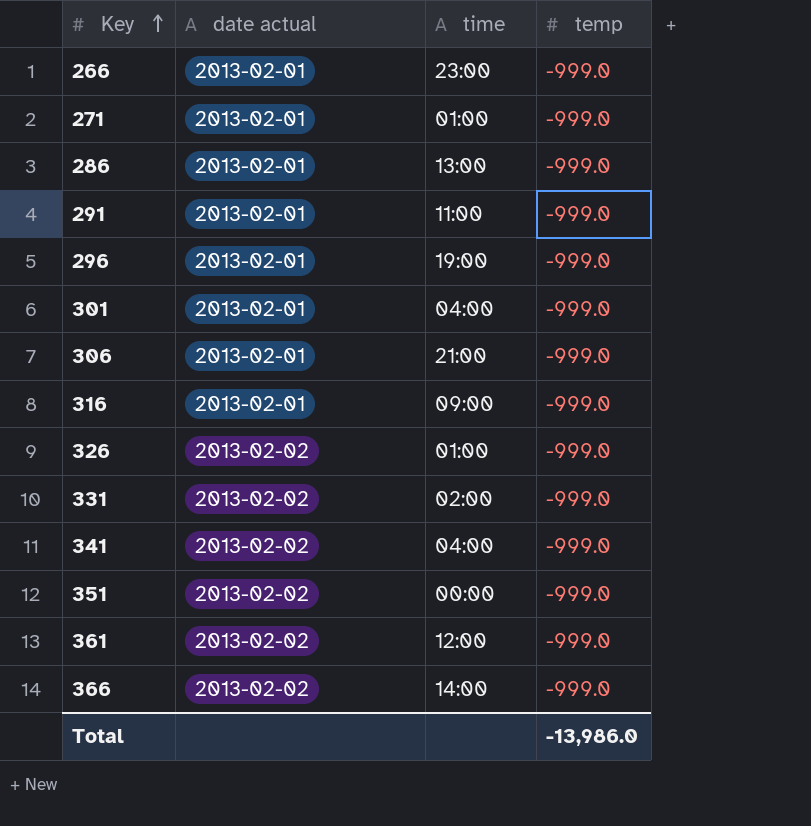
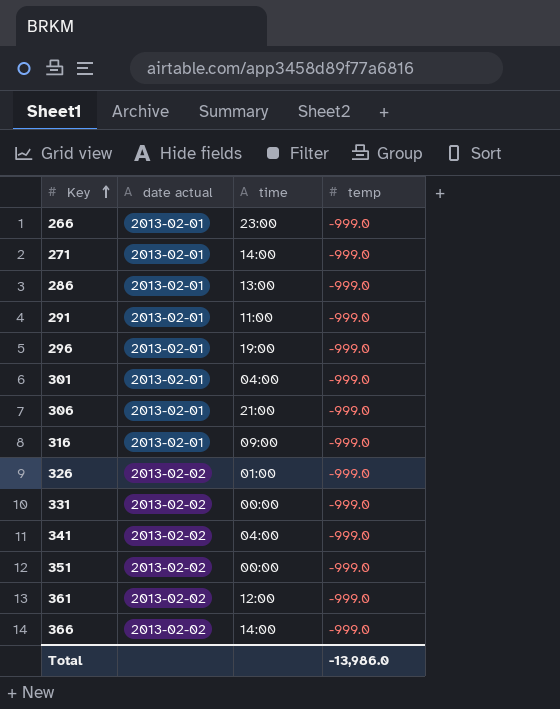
271 | time: 01:00 -> 14:00
331 | time: 02:00 -> 00:00

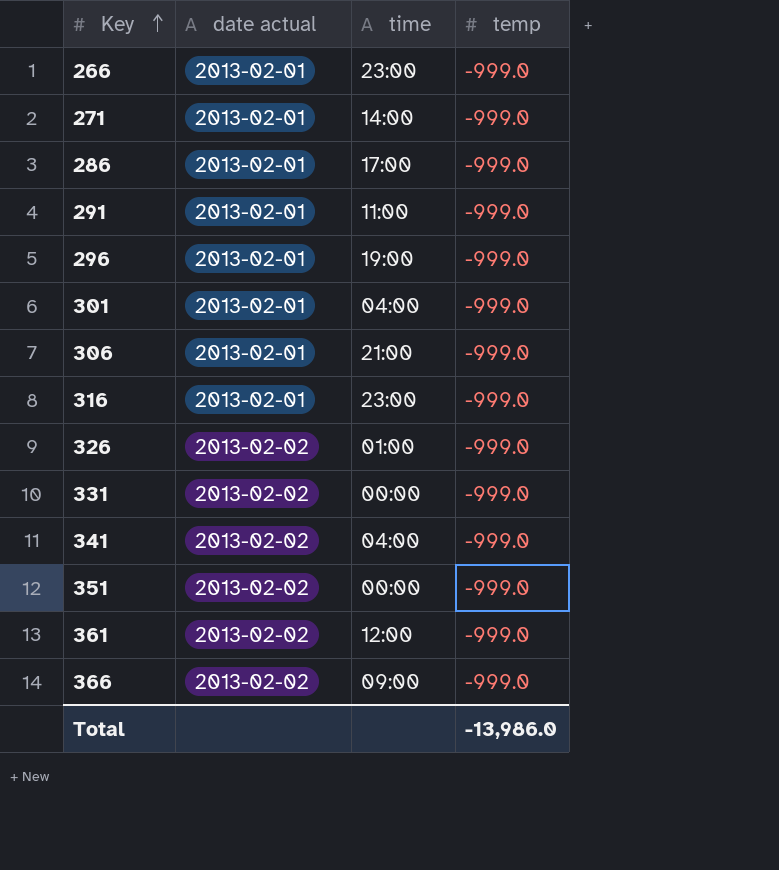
286 | time: 13:00 -> 17:00
316 | time: 09:00 -> 23:00
366 | time: 14:00 -> 09:00

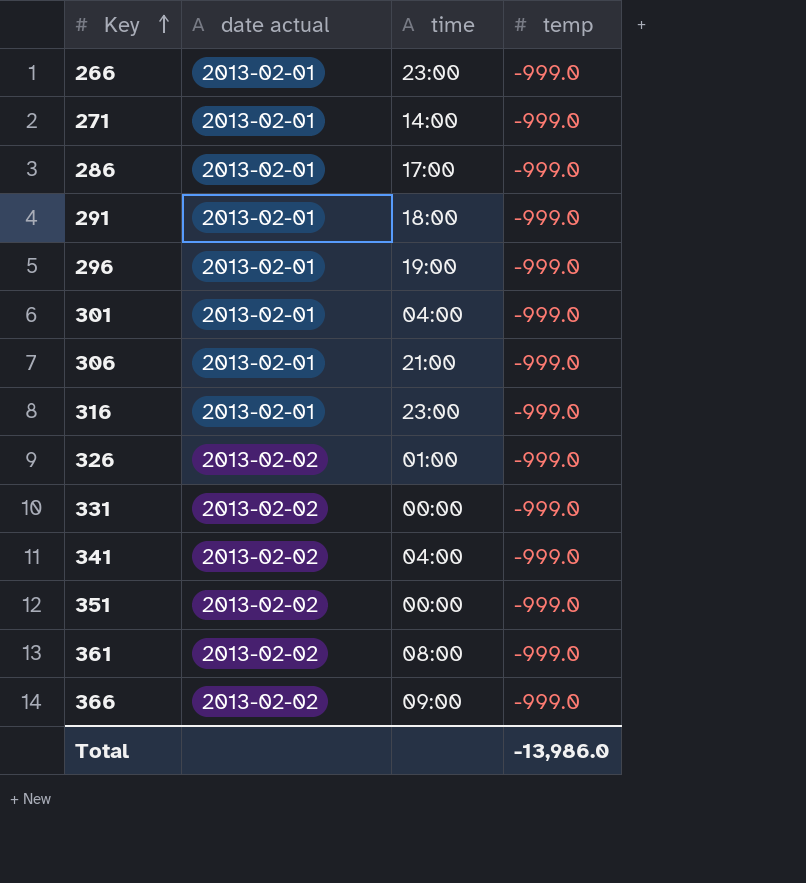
291 | time: 11:00 -> 18:00
361 | time: 12:00 -> 08:00

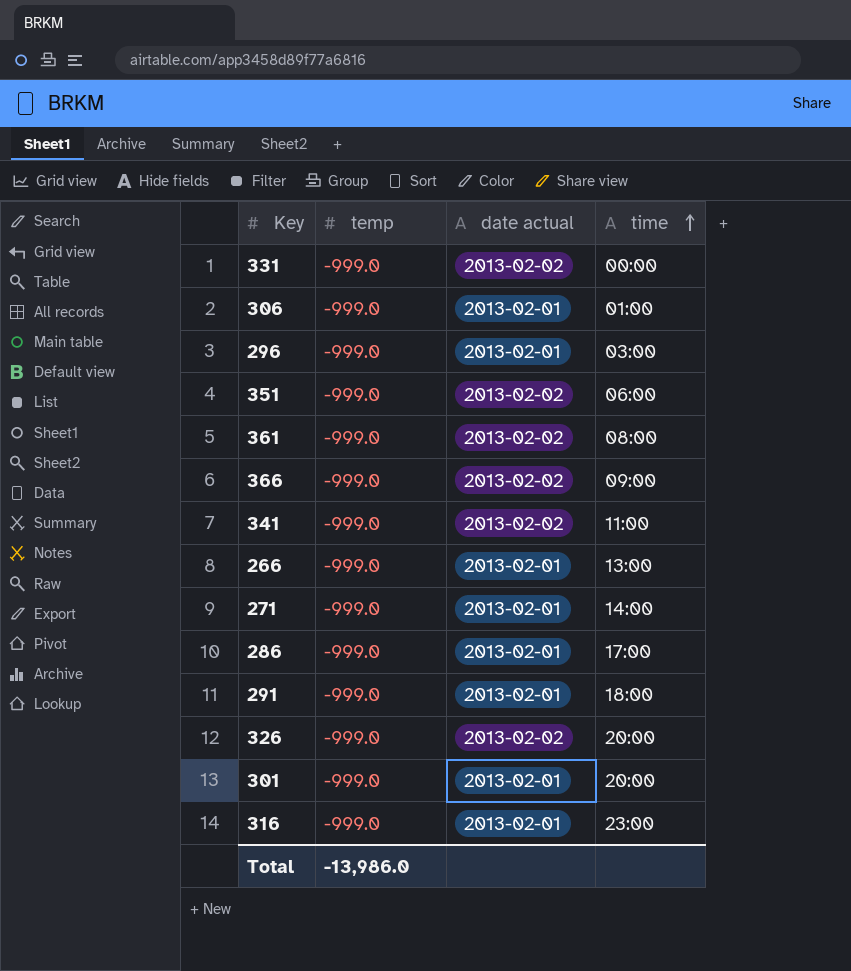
row order: Key ascending -> time ascending
column temp | position: 4 -> 2
306 | time: 21:00 -> 01:00
296 | time: 19:00 -> 03:00
351 | time: 00:00 -> 06:00
341 | time: 04:00 -> 11:00
266 | time: 23:00 -> 13:00
326 | time: 01:00 -> 20:00
301 | time: 04:00 -> 20:00

